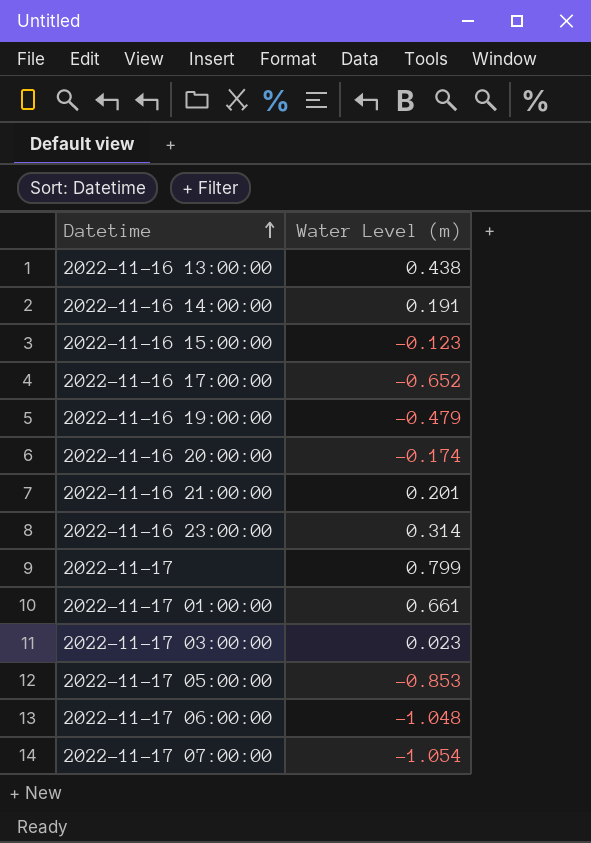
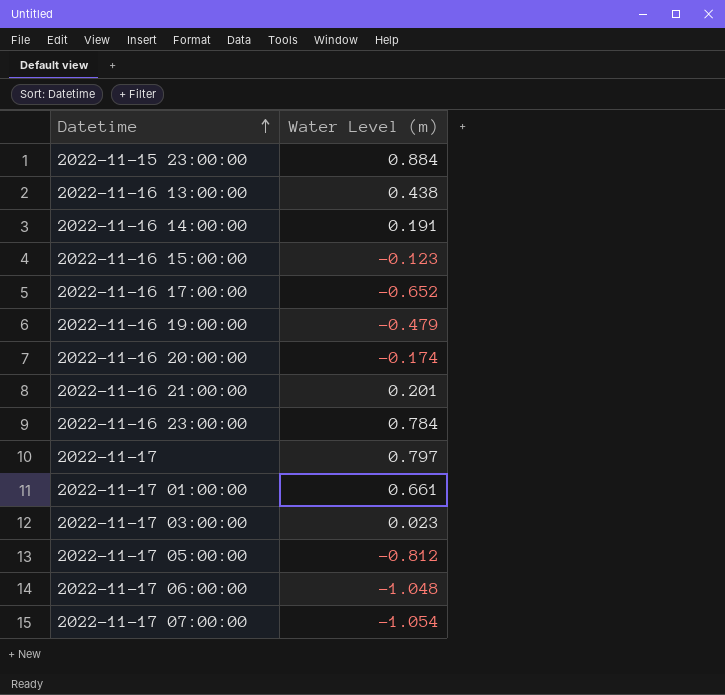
row 2022-11-15 23:00:00: none -> 0.884
2022-11-16 23:00:00 | Water Level (m): 0.314 -> 0.784
2022-11-17 | Water Level (m): 0.799 -> 0.797
2022-11-17 05:00:00 | Water Level (m): -0.853 -> -0.812

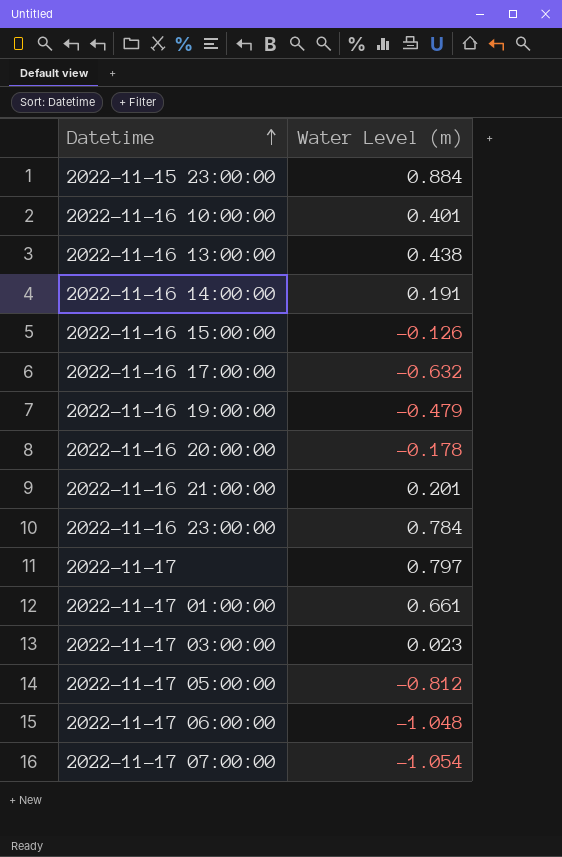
row 2022-11-16 10:00:00: none -> 0.401
2022-11-16 15:00:00 | Water Level (m): -0.123 -> -0.126
2022-11-16 17:00:00 | Water Level (m): -0.652 -> -0.632
2022-11-16 20:00:00 | Water Level (m): -0.174 -> -0.178

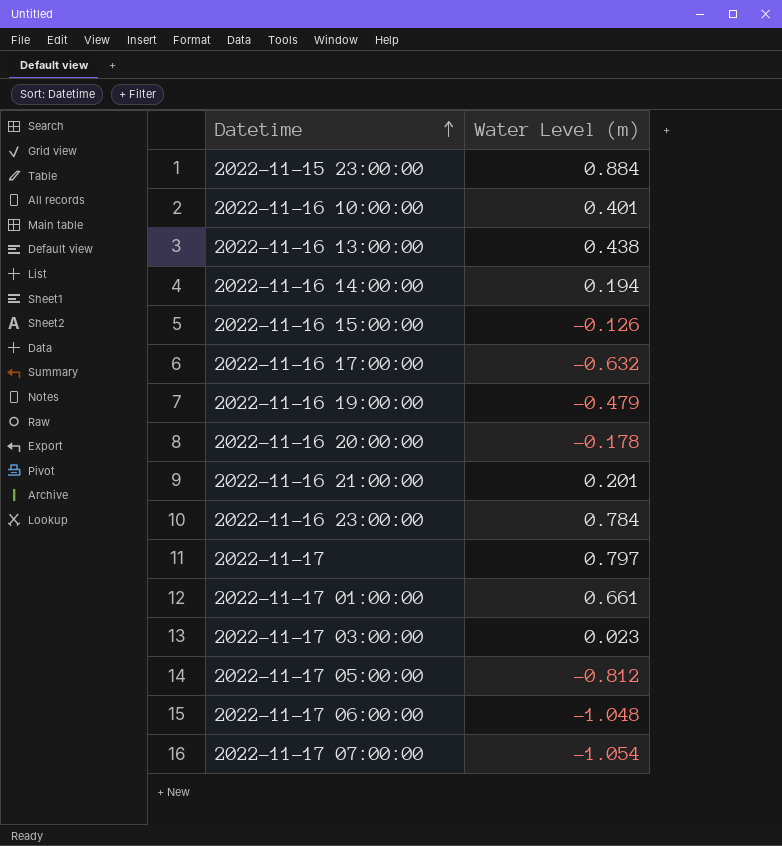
2022-11-16 14:00:00 | Water Level (m): 0.191 -> 0.194

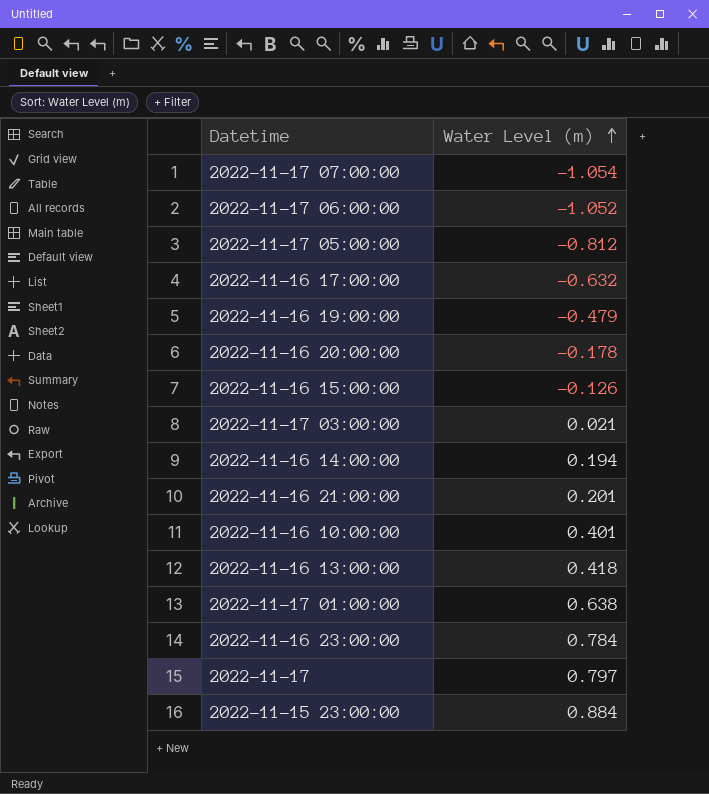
row order: Datetime ascending -> Water Level (m) ascending
2022-11-17 06:00:00 | Water Level (m): -1.048 -> -1.052
2022-11-17 03:00:00 | Water Level (m): 0.023 -> 0.021
2022-11-16 13:00:00 | Water Level (m): 0.438 -> 0.418
2022-11-17 01:00:00 | Water Level (m): 0.661 -> 0.638

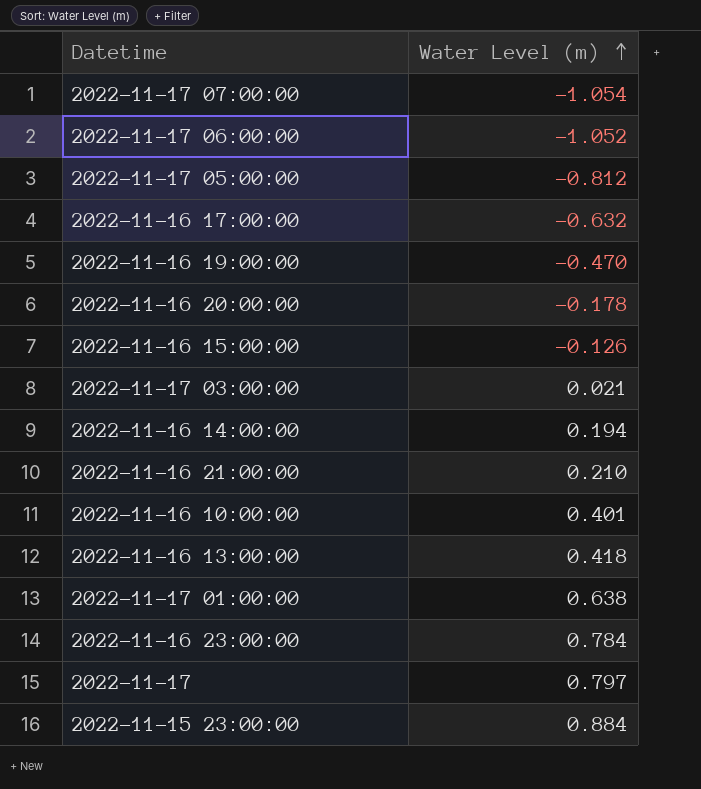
2022-11-16 19:00:00 | Water Level (m): -0.479 -> -0.470
2022-11-16 21:00:00 | Water Level (m): 0.201 -> 0.210

